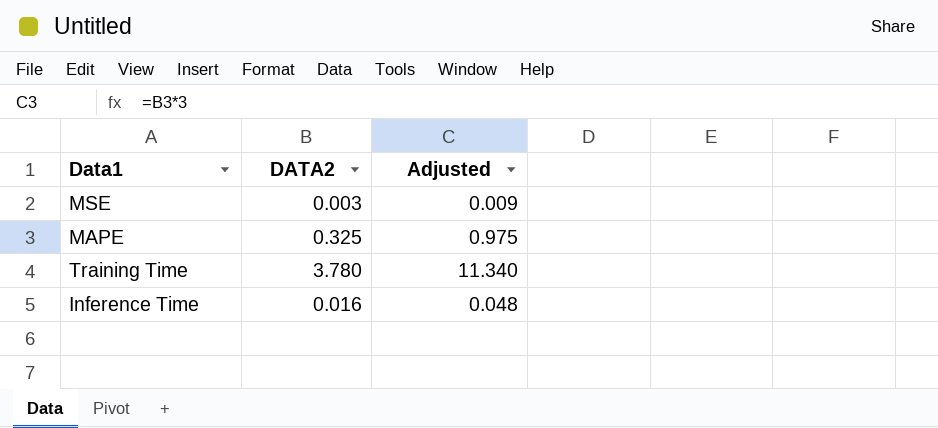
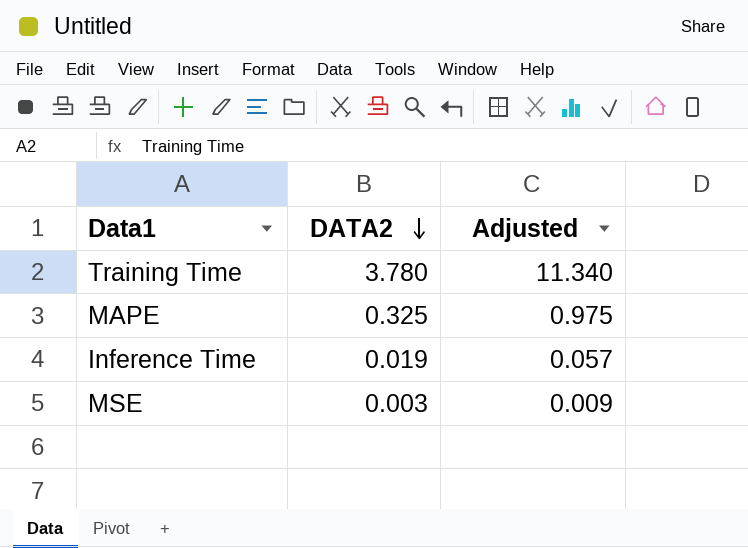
row order: none -> DATA2 descending
Inference Time | DATA2: 0.016 -> 0.019
Inference Time | Adjusted: 0.048 -> 0.057

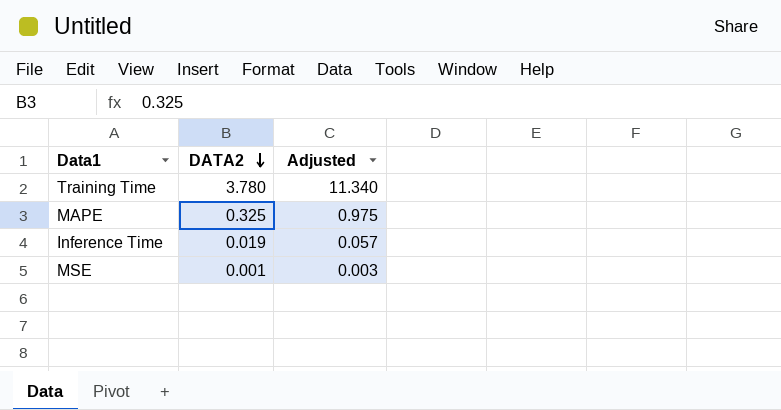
MSE | DATA2: 0.003 -> 0.001
MSE | Adjusted: 0.009 -> 0.003

